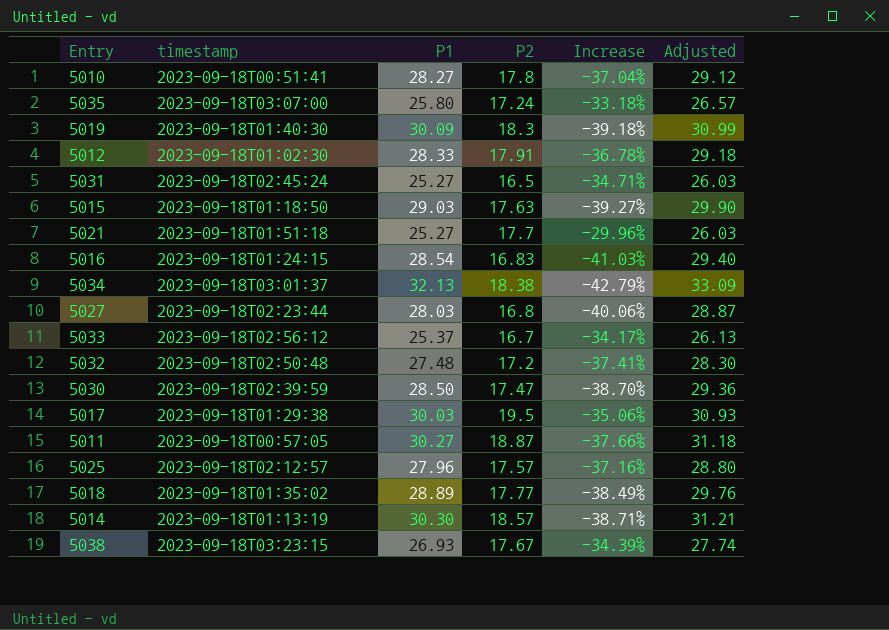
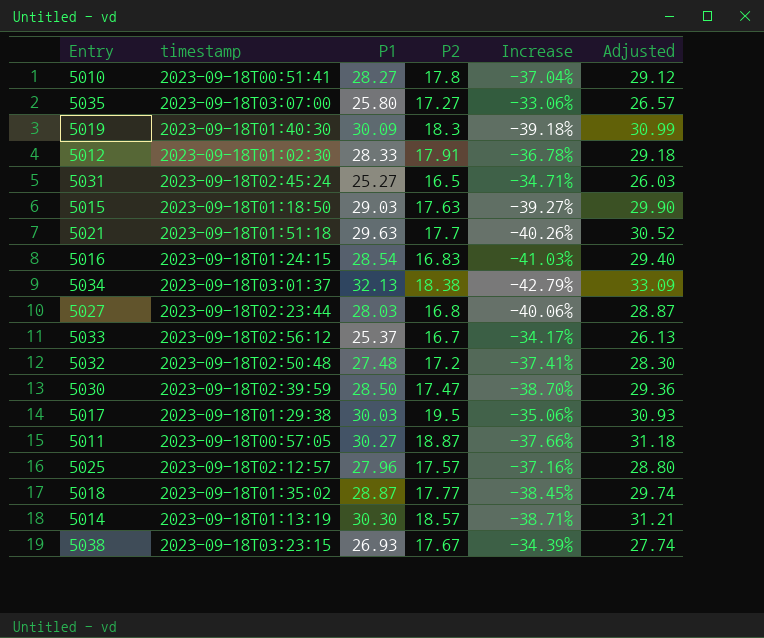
5035 | P2: 17.24 -> 17.27
5035 | Increase: -33.18% -> -33.06%
5021 | P1: 25.27 -> 29.63
5021 | Increase: -29.96% -> -40.26%
5021 | Adjusted: 26.03 -> 30.52
5018 | P1: 28.89 -> 28.87
5018 | Increase: -38.49% -> -38.45%
5018 | Adjusted: 29.76 -> 29.74

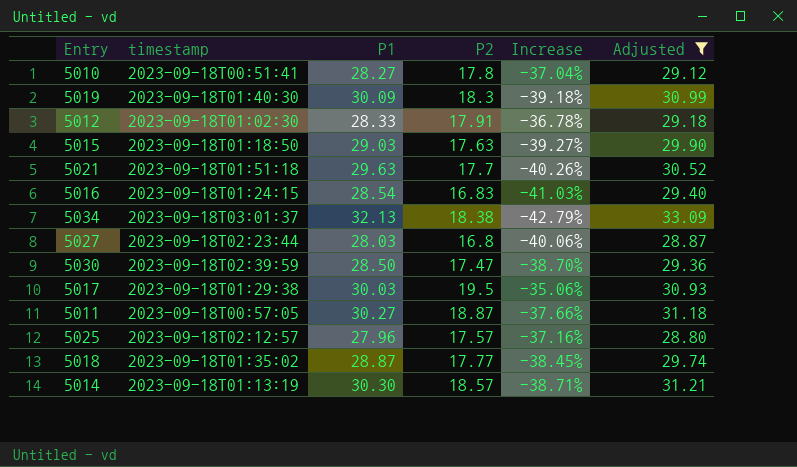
filter: none -> Adjusted >= 28.80

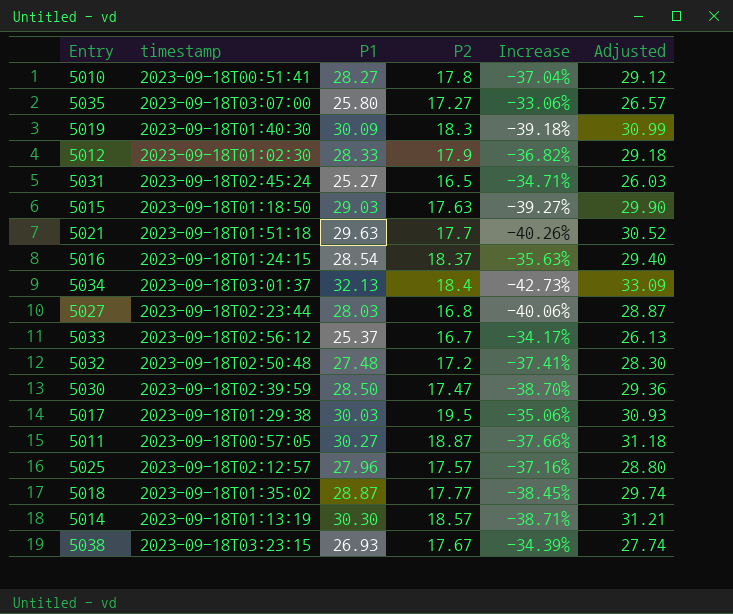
filter: Adjusted >= 28.80 -> none
5012 | P2: 17.91 -> 17.9
5012 | Increase: -36.78% -> -36.82%
5016 | P2: 16.83 -> 18.37
5016 | Increase: -41.03% -> -35.63%
5034 | P2: 18.38 -> 18.4
5034 | Increase: -42.79% -> -42.73%

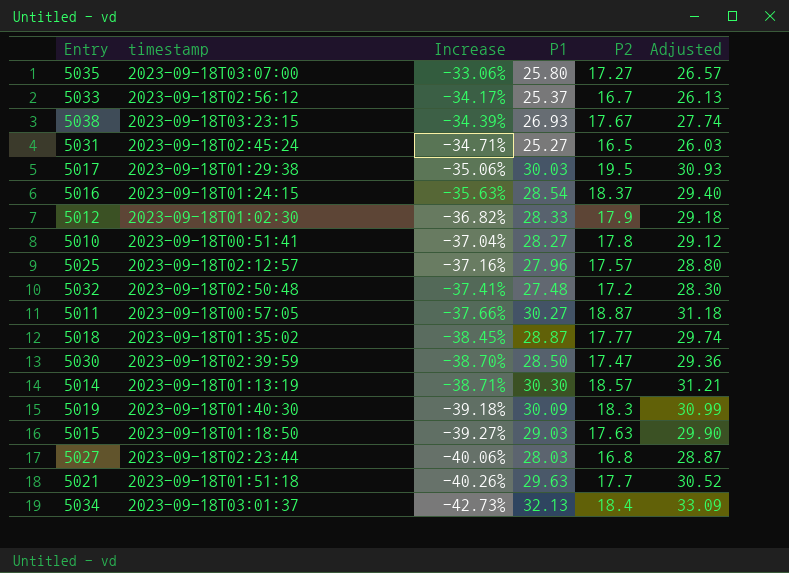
row order: none -> Increase descending
column Increase | position: 5 -> 3

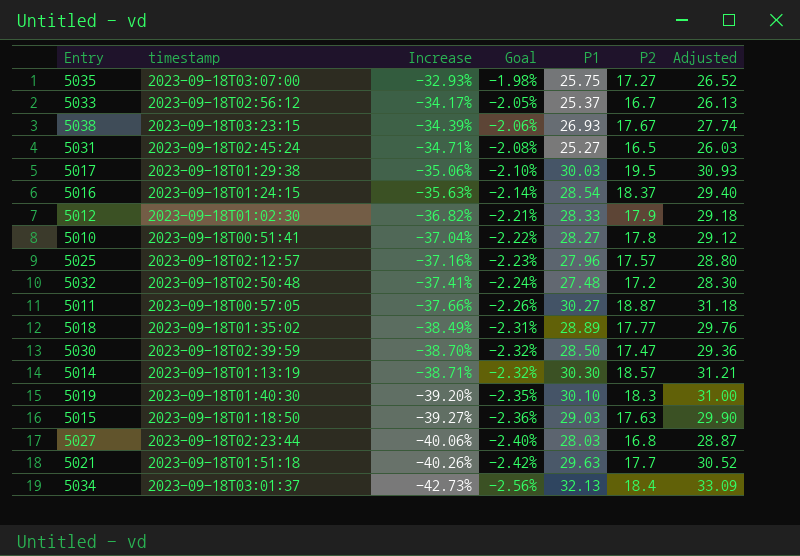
column Goal | formula: none -> [Increase] * 0.06
5035 | Increase: -33.06% -> -32.93%
5035 | P1: 25.80 -> 25.75
5035 | Adjusted: 26.57 -> 26.52
5018 | Increase: -38.45% -> -38.49%
5018 | P1: 28.87 -> 28.89
5018 | Adjusted: 29.74 -> 29.76
5019 | Increase: -39.18% -> -39.20%
5019 | P1: 30.09 -> 30.10
5019 | Adjusted: 30.99 -> 31.00

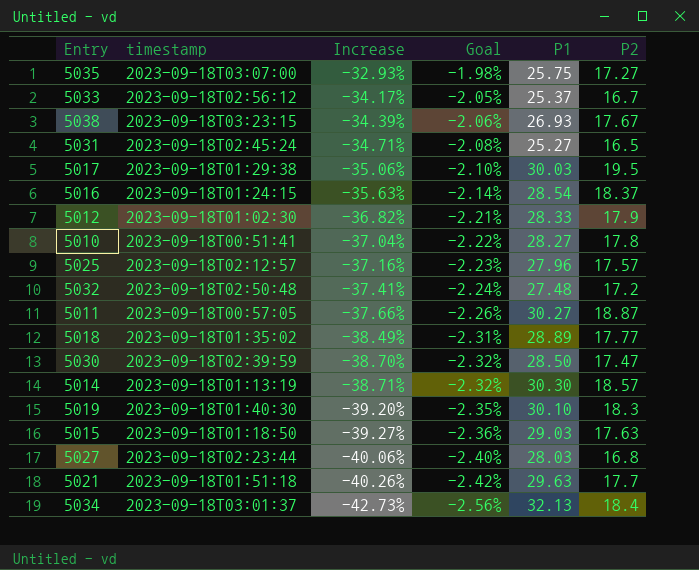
column Adjusted | formula: [P1] * 1.03 -> none

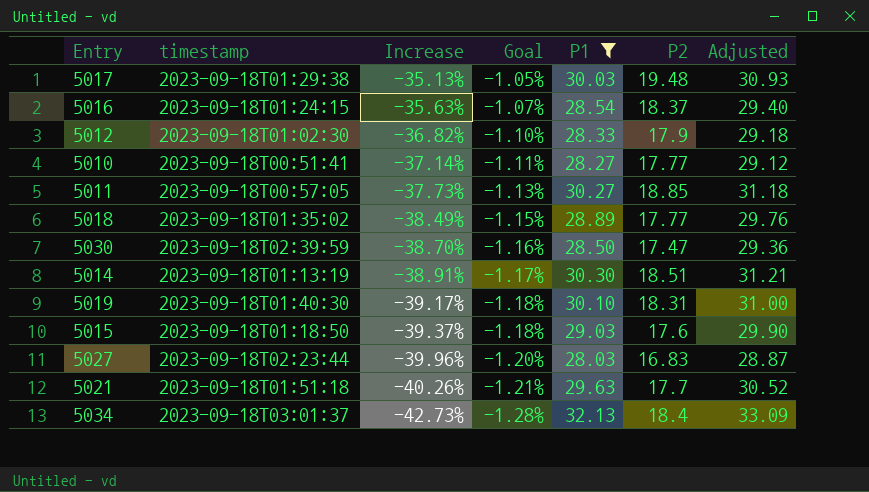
filter: none -> P1 >= 28.03
column Goal | formula: [Increase] * 0.06 -> [Increase] * 0.03
column Adjusted | formula: none -> [P1] * 1.03
5017 | Increase: -35.06% -> -35.13%
5017 | P2: 19.5 -> 19.48
5010 | Increase: -37.04% -> -37.14%
5010 | P2: 17.8 -> 17.77
5011 | Increase: -37.66% -> -37.73%
5011 | P2: 18.87 -> 18.85
5014 | Increase: -38.71% -> -38.91%
5014 | P2: 18.57 -> 18.51
5019 | Increase: -39.20% -> -39.17%
5019 | P2: 18.3 -> 18.31
5015 | Increase: -39.27% -> -39.37%
5015 | P2: 17.63 -> 17.6
5027 | Increase: -40.06% -> -39.96%
5027 | P2: 16.8 -> 16.83

